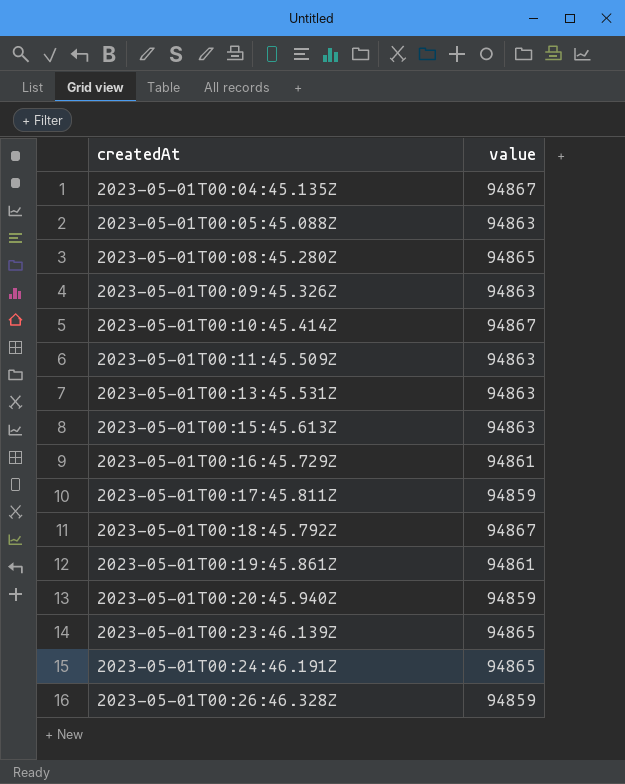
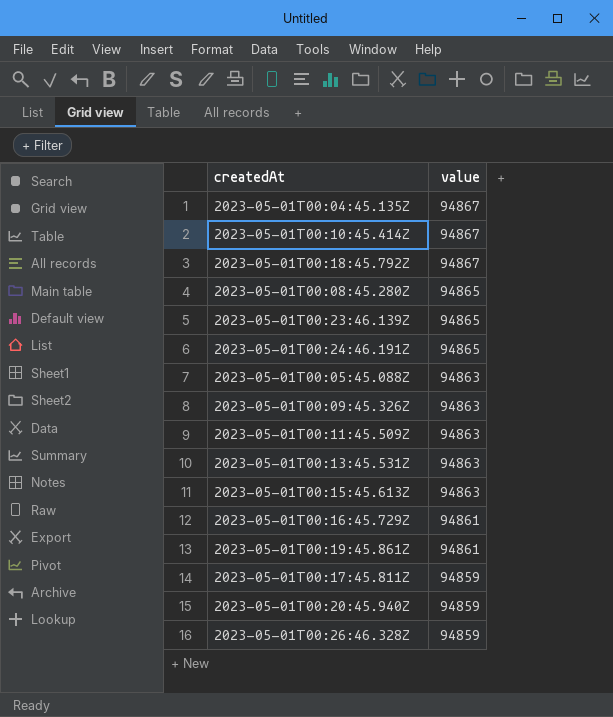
row order: createdAt ascending -> value descending

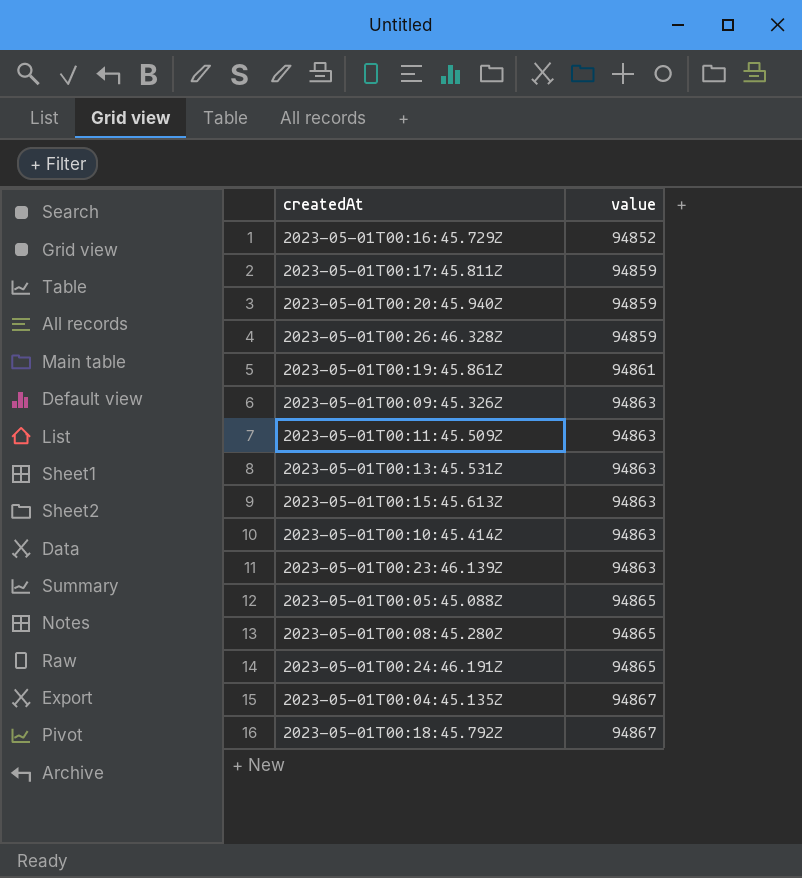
row order: value descending -> value ascending
2023-05-01T00:16:45.729Z | value: 94861 -> 94852
2023-05-01T00:10:45.414Z | value: 94867 -> 94863
2023-05-01T00:23:46.139Z | value: 94865 -> 94863
2023-05-01T00:05:45.088Z | value: 94863 -> 94865

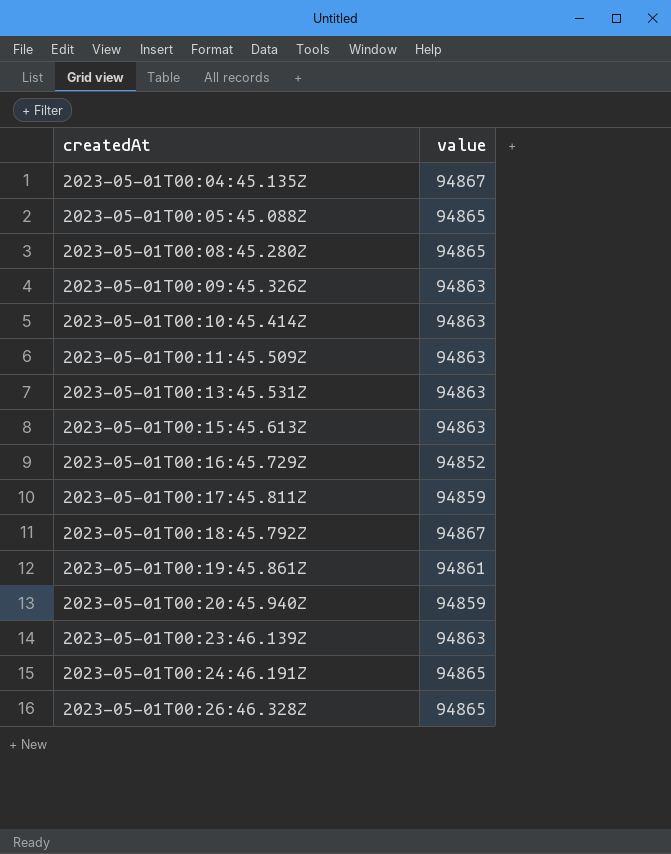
row order: value ascending -> createdAt ascending
2023-05-01T00:26:46.328Z | value: 94859 -> 94865

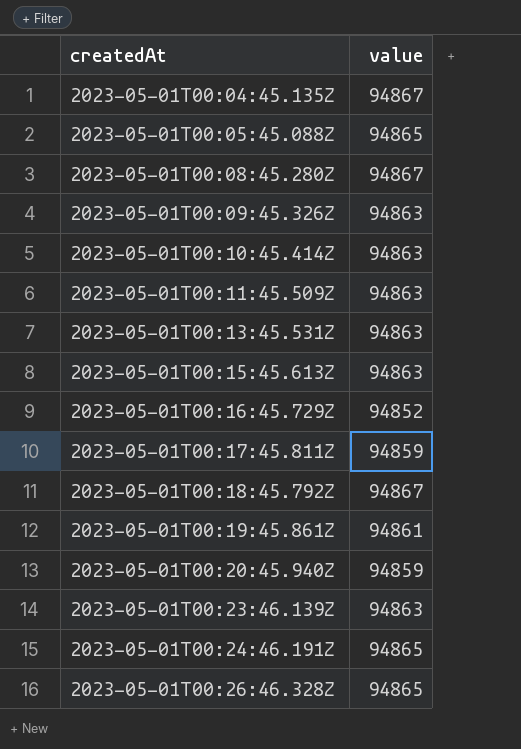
2023-05-01T00:08:45.280Z | value: 94865 -> 94867

